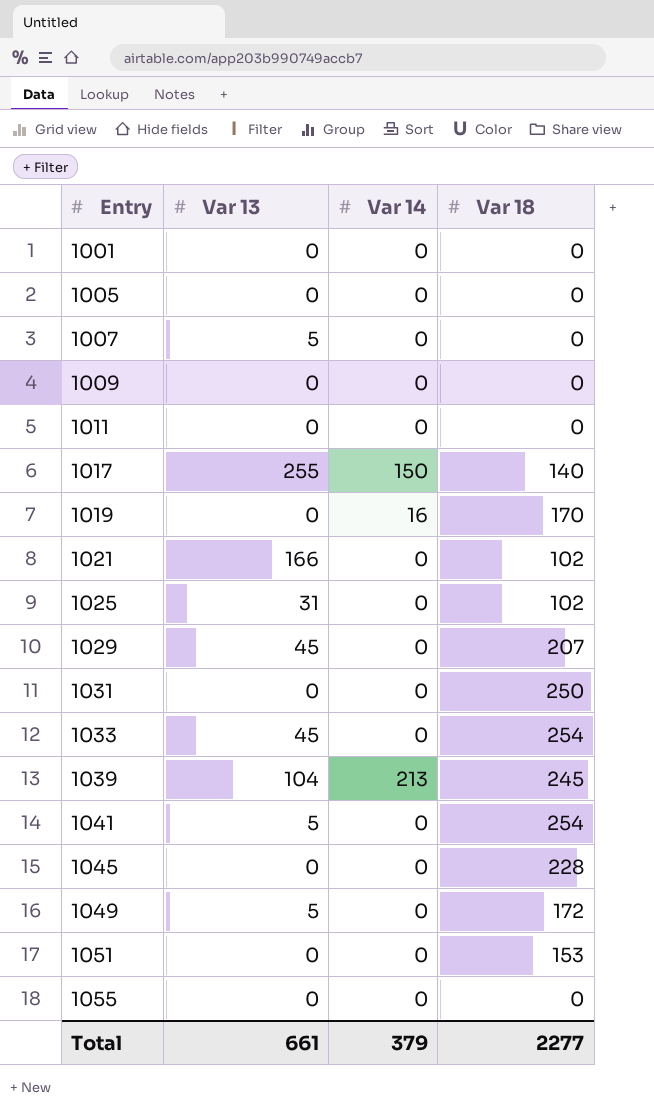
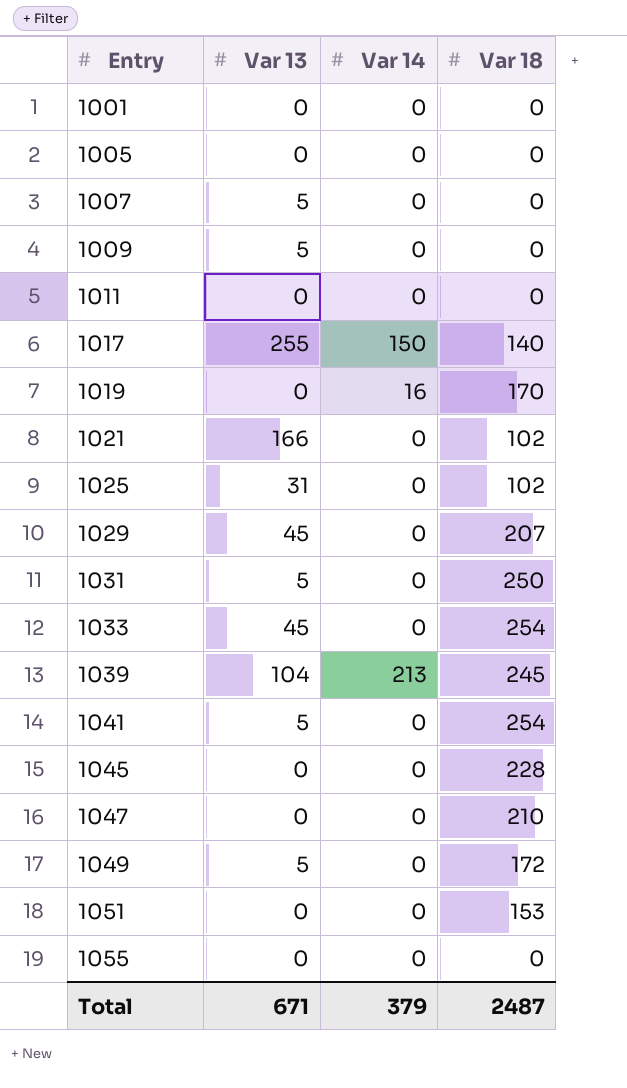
1009 | Var 13: 0 -> 5
1031 | Var 13: 0 -> 5
row 1047: none -> 0 | 0 | 210
Total | Var 13: 661 -> 671
Total | Var 18: 2277 -> 2487

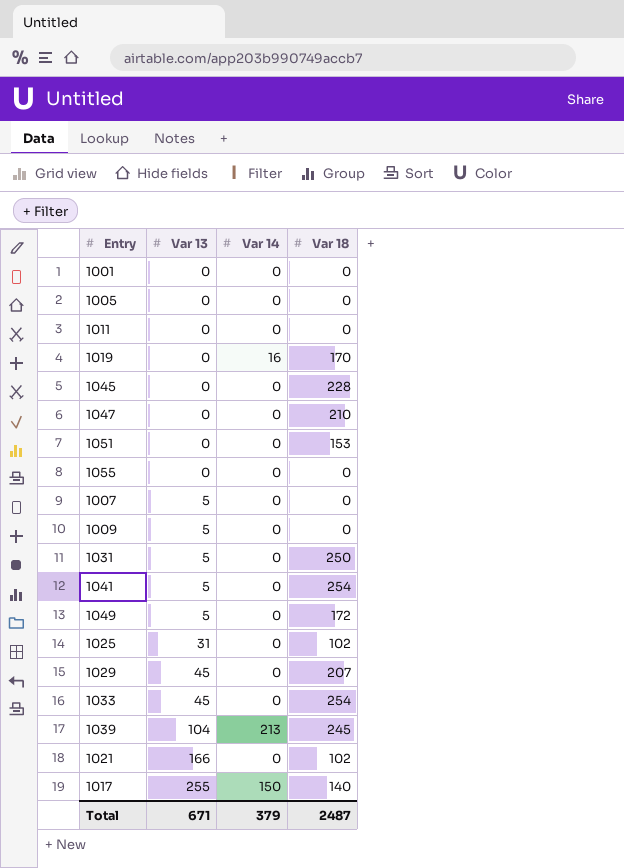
row order: Entry ascending -> Var 13 ascending

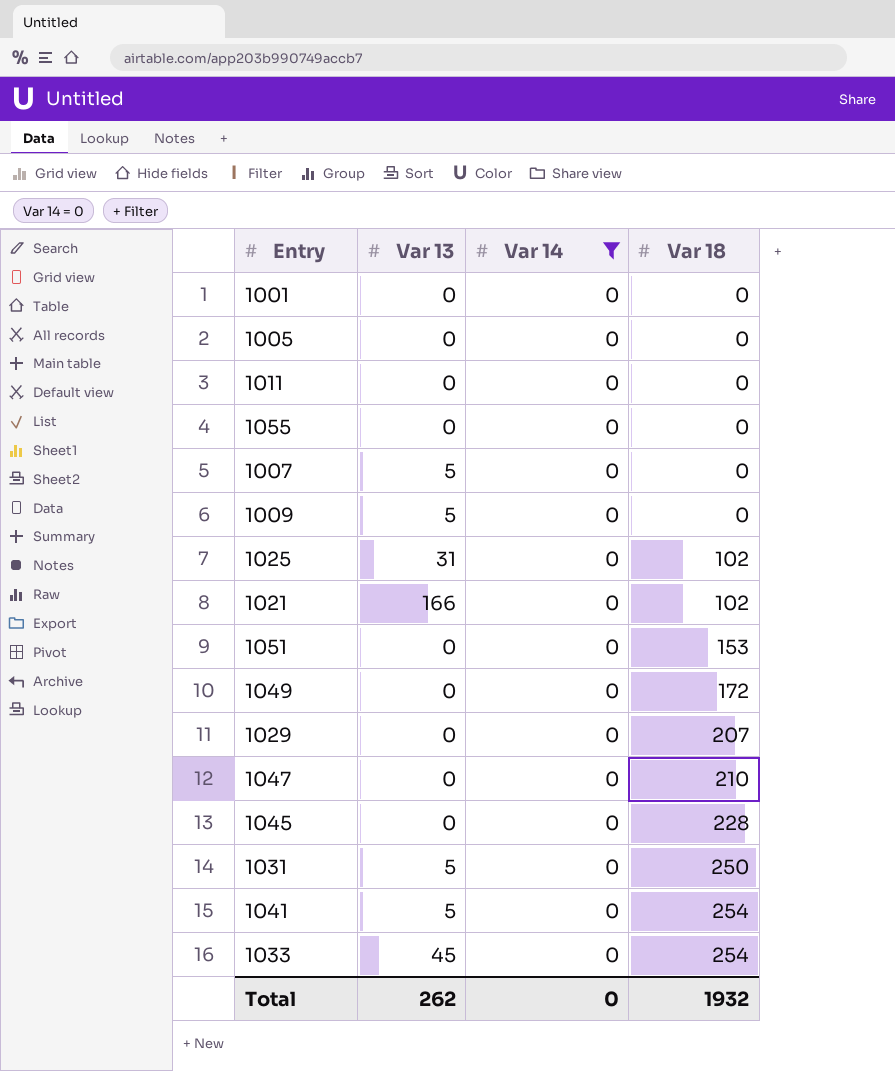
filter: none -> Var 14 = 0
row order: Var 13 ascending -> Var 18 ascending
1049 | Var 13: 5 -> 0
1029 | Var 13: 45 -> 0
Total | Var 13: 671 -> 262
Total | Var 14: 379 -> 0
Total | Var 18: 2487 -> 1932

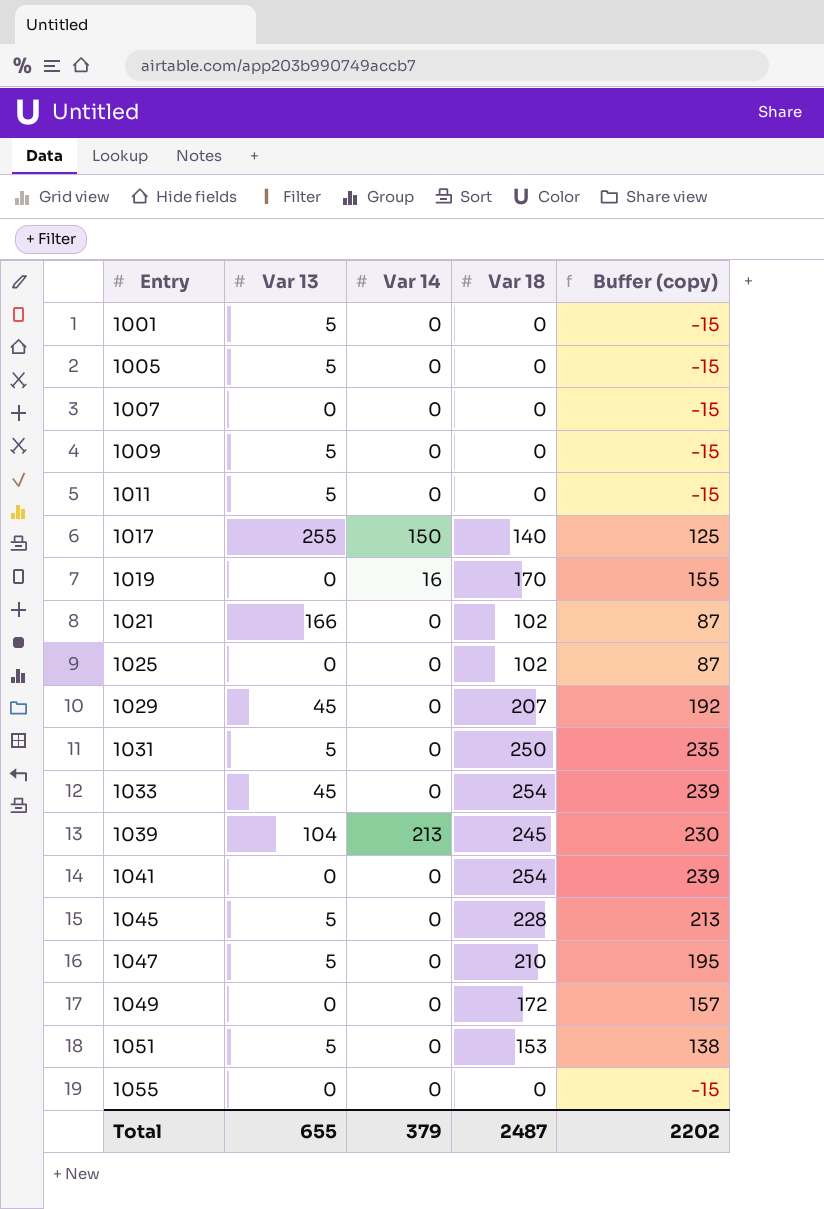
filter: Var 14 = 0 -> none
row order: Var 18 ascending -> Entry ascending
column Buffer (copy) | formula: none -> [Var 18] - 15
1001 | Var 13: 0 -> 5
1005 | Var 13: 0 -> 5
1007 | Var 13: 5 -> 0
1011 | Var 13: 0 -> 5
1025 | Var 13: 31 -> 0
1029 | Var 13: 0 -> 45
1041 | Var 13: 5 -> 0
1045 | Var 13: 0 -> 5
1047 | Var 13: 0 -> 5
1051 | Var 13: 0 -> 5
Total | Var 13: 262 -> 655
Total | Var 14: 0 -> 379
Total | Var 18: 1932 -> 2487

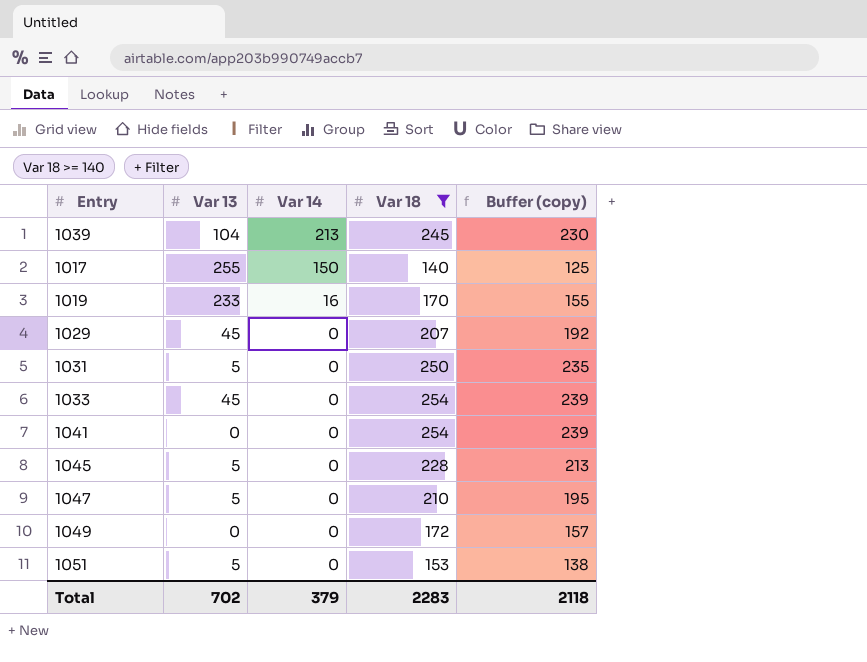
filter: none -> Var 18 >= 140
row order: Entry ascending -> Var 14 descending
1019 | Var 13: 0 -> 233
Total | Var 13: 655 -> 702
Total | Var 18: 2487 -> 2283
Total | Buffer (copy): 2202 -> 2118

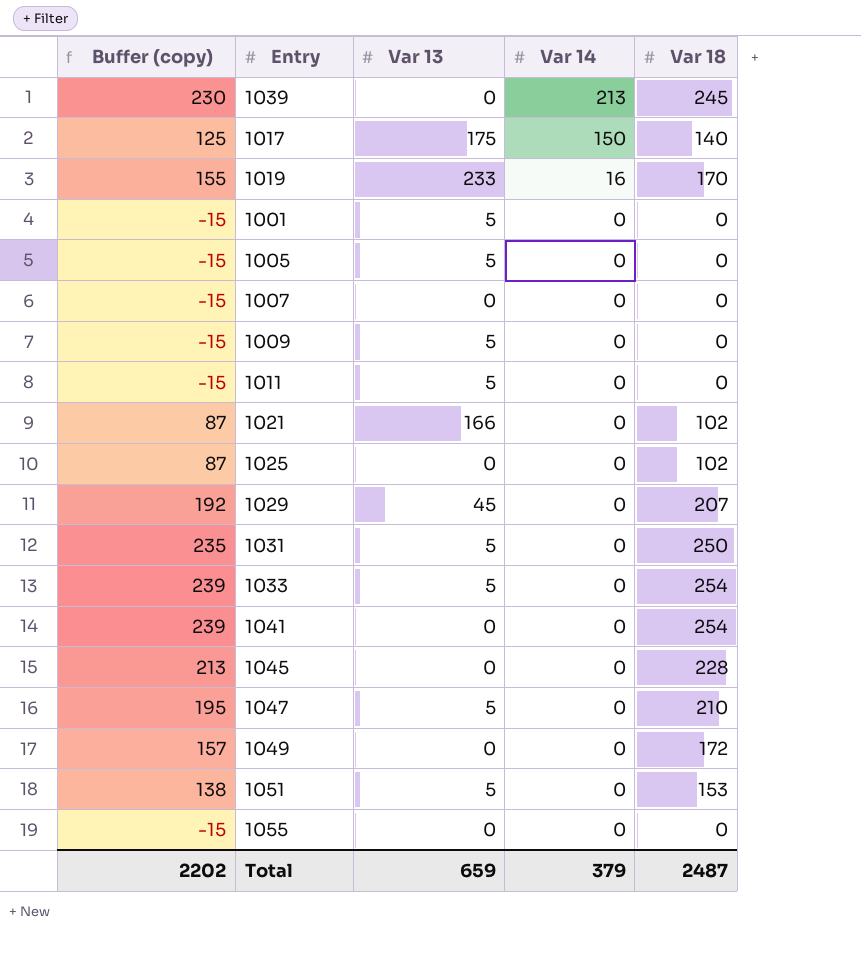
filter: Var 18 >= 140 -> none
column Buffer (copy) | position: 5 -> 1
1039 | Var 13: 104 -> 0
1017 | Var 13: 255 -> 175
1033 | Var 13: 45 -> 5
1045 | Var 13: 5 -> 0
Total | Buffer (copy): 2118 -> 2202
Total | Var 13: 702 -> 659
Total | Var 18: 2283 -> 2487

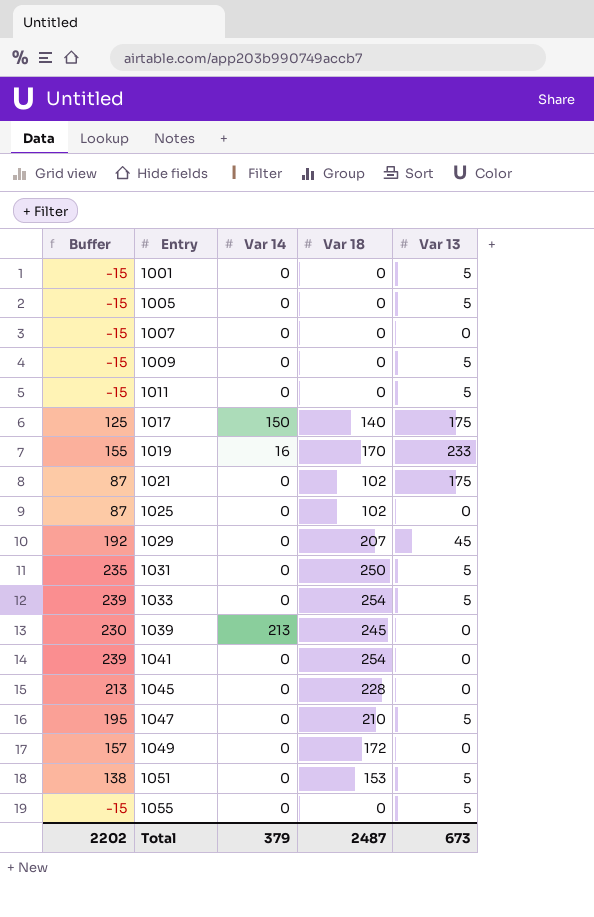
row order: Var 14 descending -> Entry ascending
column name: Buffer (copy) -> Buffer
column Var 13 | position: 3 -> 5
1021 | Var 13: 166 -> 175
1055 | Var 13: 0 -> 5
Total | Var 13: 659 -> 673

